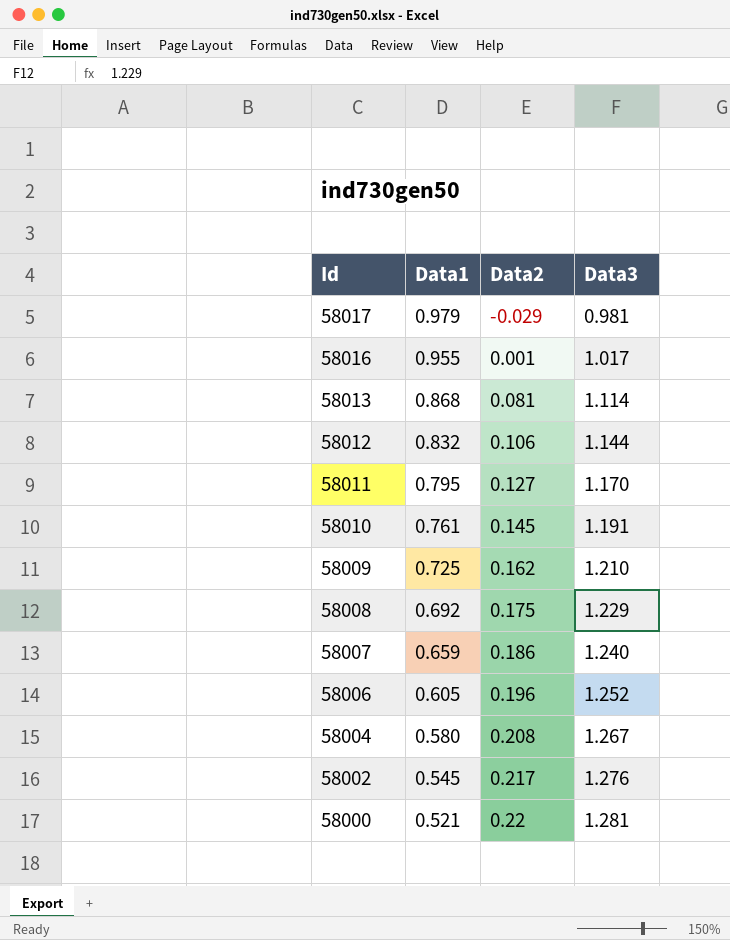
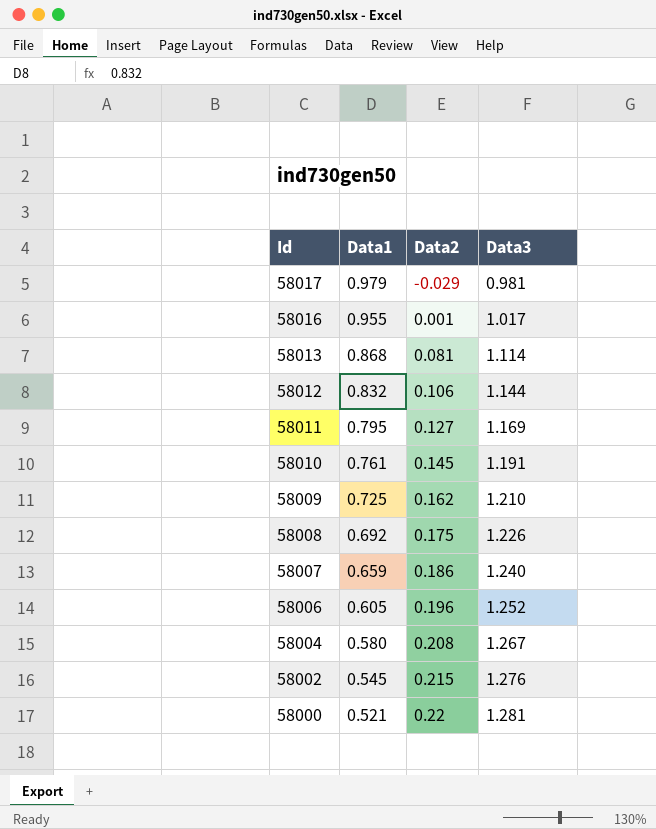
58011 | Data3: 1.170 -> 1.169
58008 | Data3: 1.229 -> 1.226
58002 | Data2: 0.217 -> 0.215

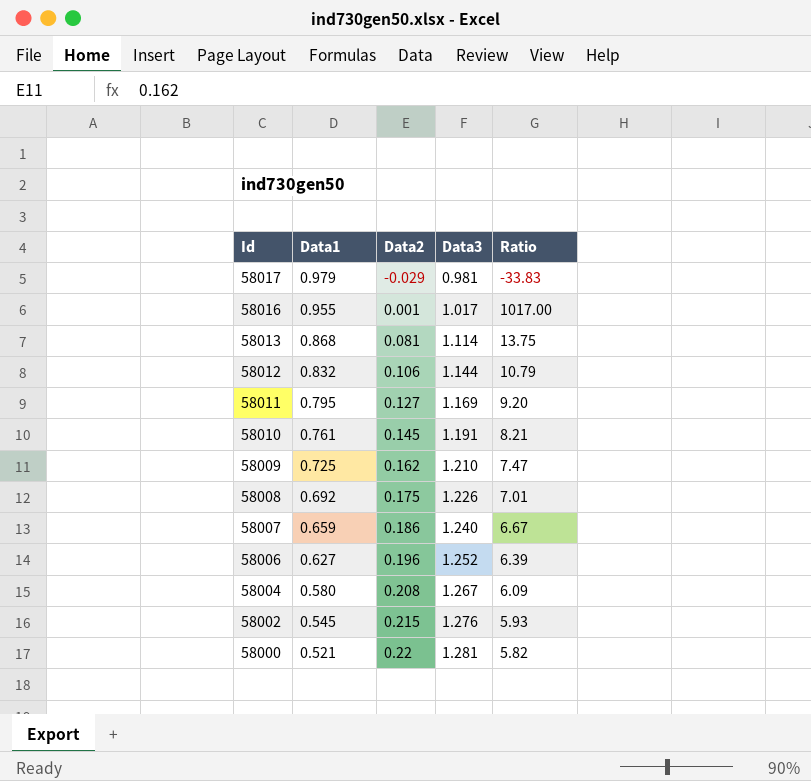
column Ratio | formula: none -> [Data3] / [Data2]
58006 | Data1: 0.605 -> 0.627

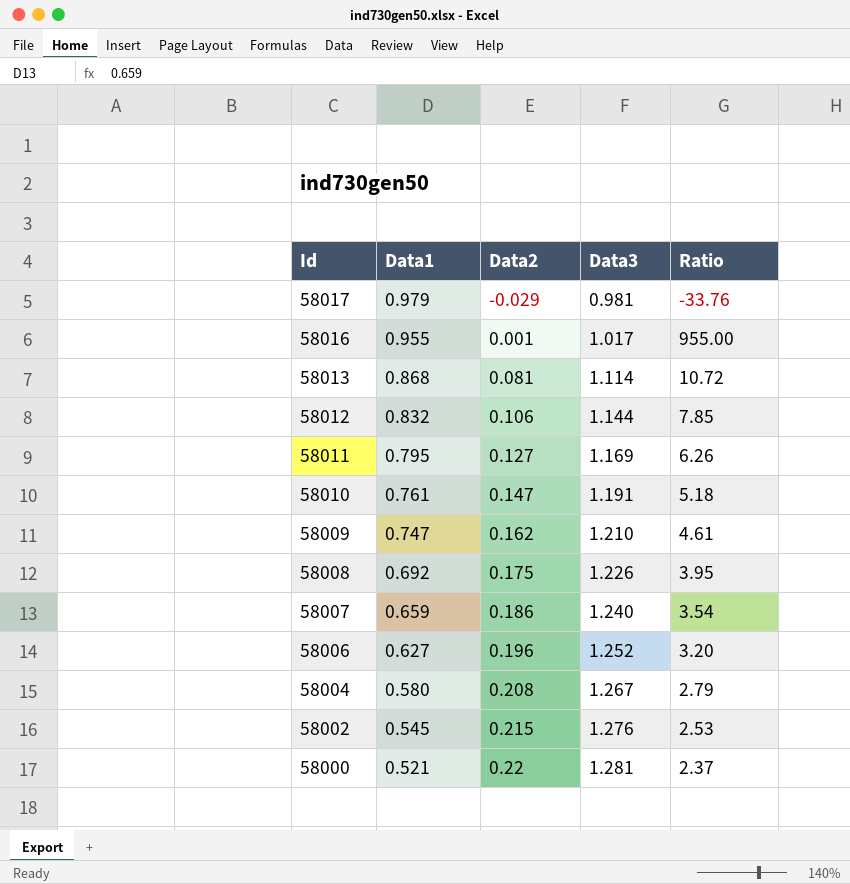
column Ratio | formula: [Data3] / [Data2] -> [Data1] / [Data2]
58010 | Data2: 0.145 -> 0.147
58009 | Data1: 0.725 -> 0.747

